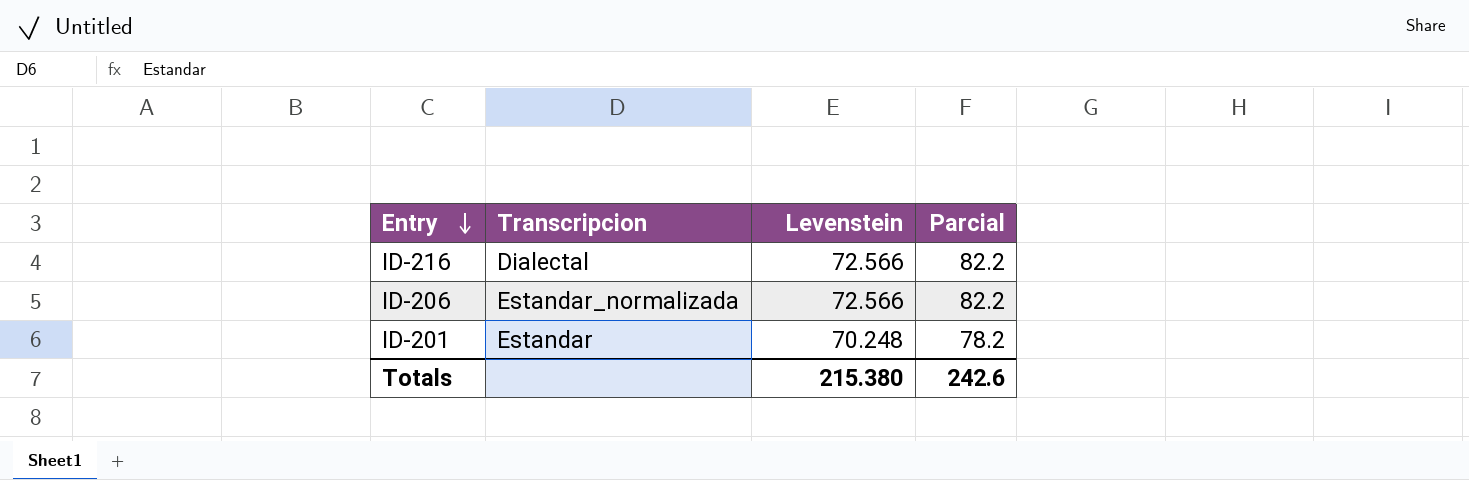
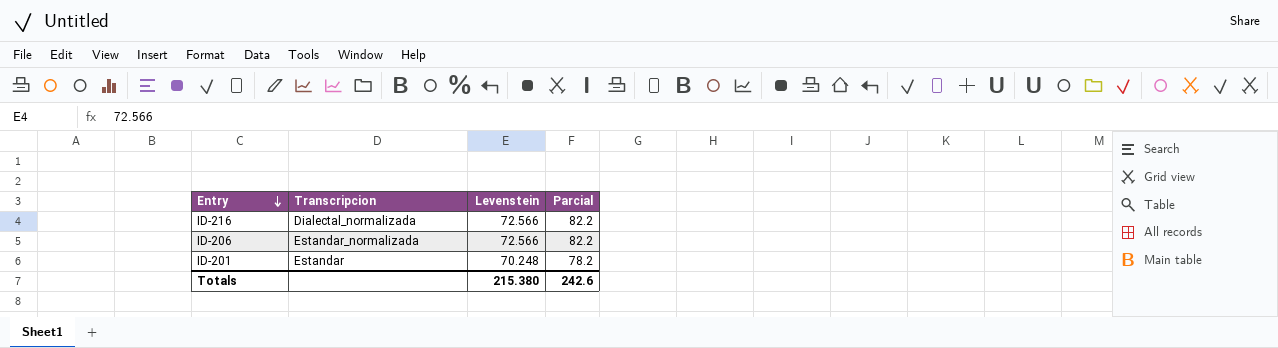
ID-216 | Transcripcion: Dialectal -> Dialectal_normalizada

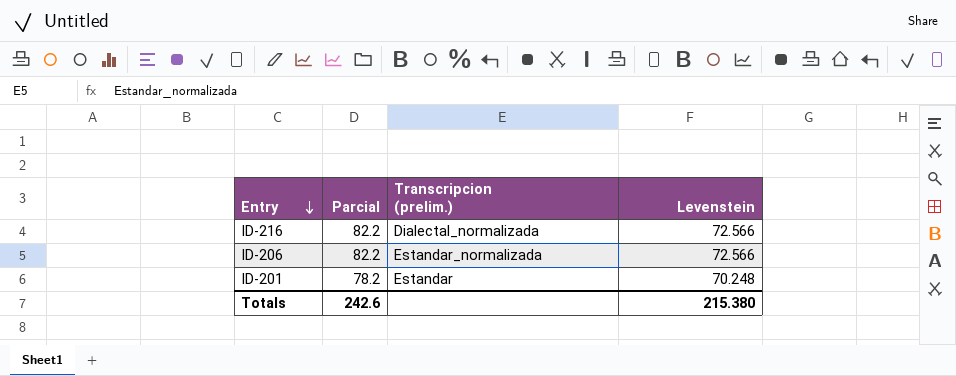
column Parcial | position: 4 -> 2
column name: Transcripcion -> Transcripcion (prelim.)

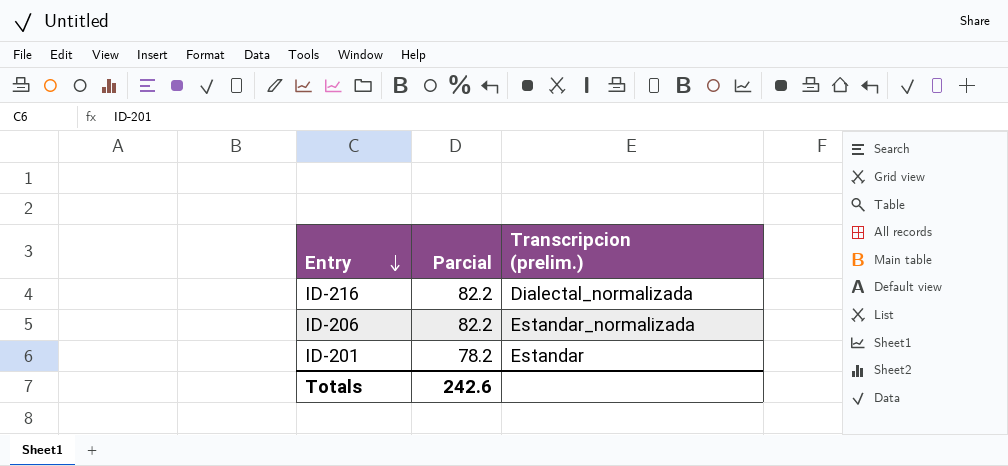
column Levenstein | position: 4 -> none

